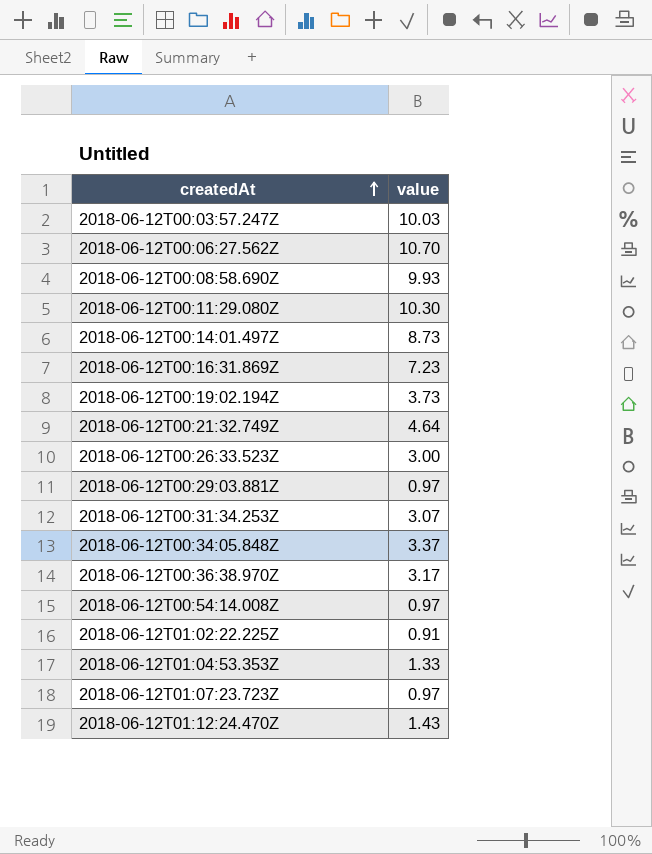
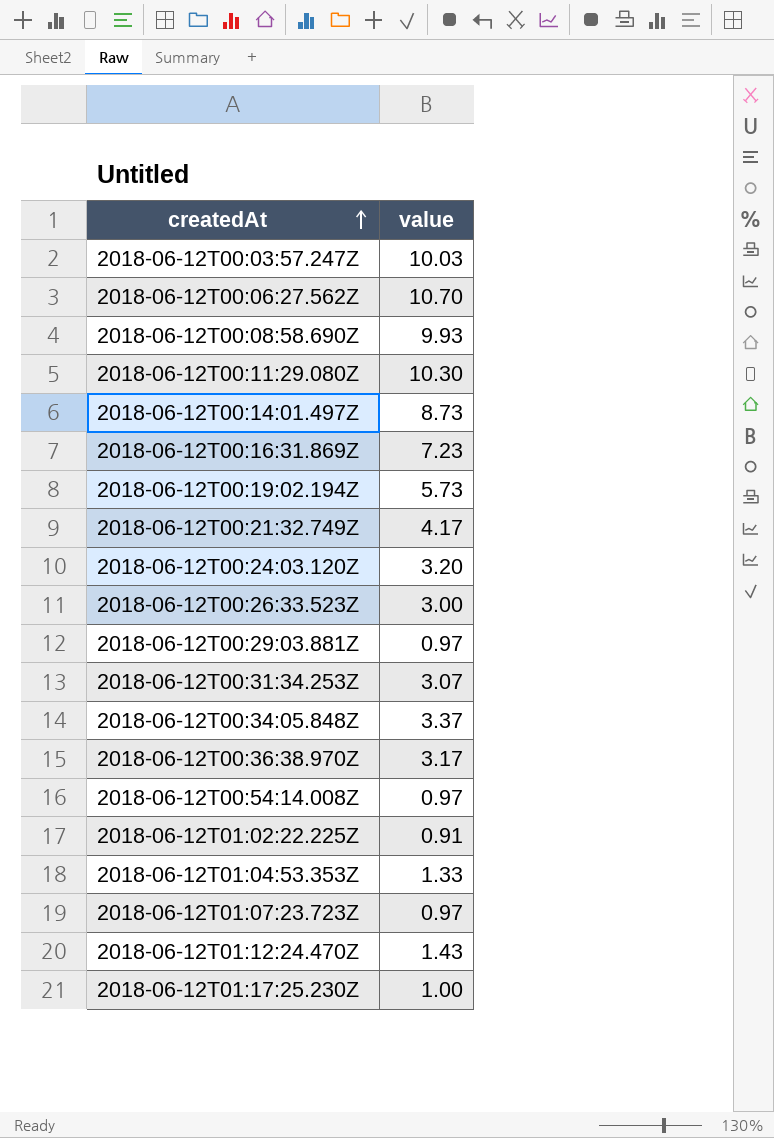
2018-06-12T00:19:02.194Z | value: 3.73 -> 5.73
2018-06-12T00:21:32.749Z | value: 4.64 -> 4.17
row 2018-06-12T00:24:03.120Z: none -> 3.20
row 2018-06-12T01:17:25.230Z: none -> 1.00

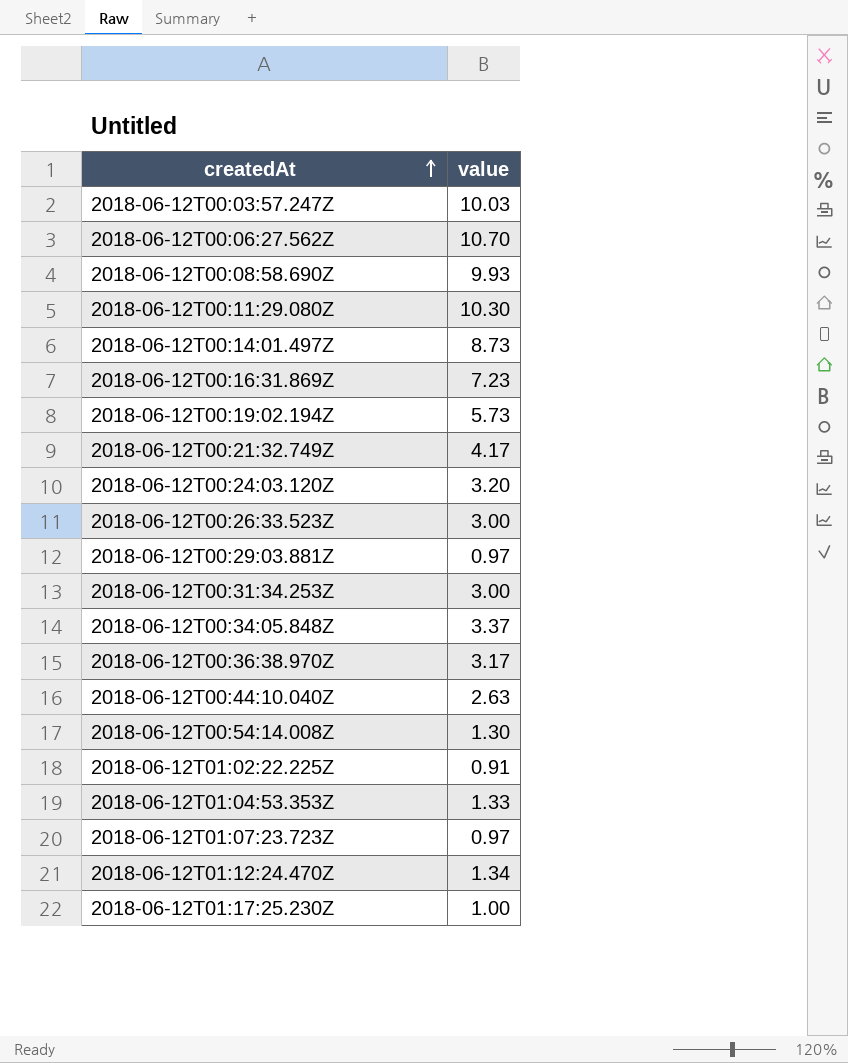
2018-06-12T00:31:34.253Z | value: 3.07 -> 3.00
row 2018-06-12T00:44:10.040Z: none -> 2.63
2018-06-12T00:54:14.008Z | value: 0.97 -> 1.30
2018-06-12T01:12:24.470Z | value: 1.43 -> 1.34

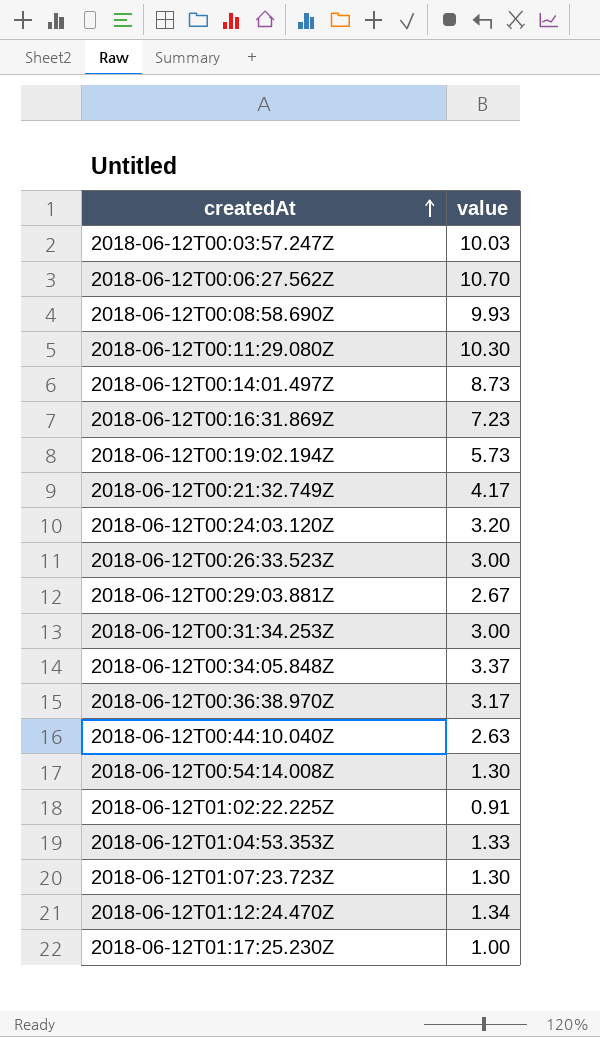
2018-06-12T00:29:03.881Z | value: 0.97 -> 2.67
2018-06-12T01:07:23.723Z | value: 0.97 -> 1.30

